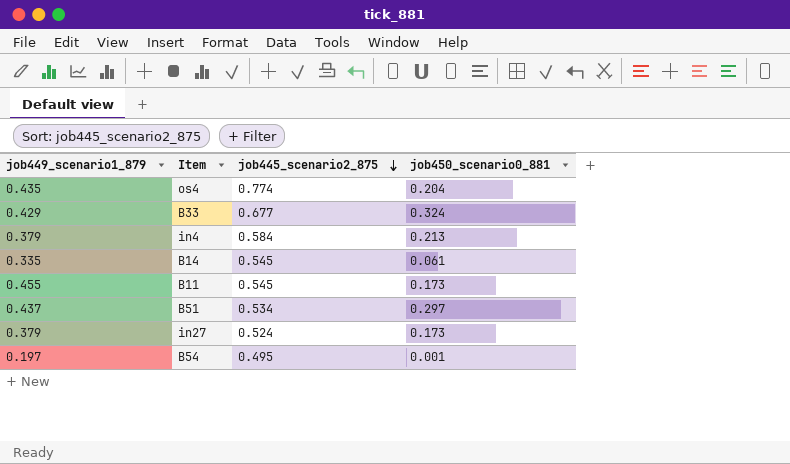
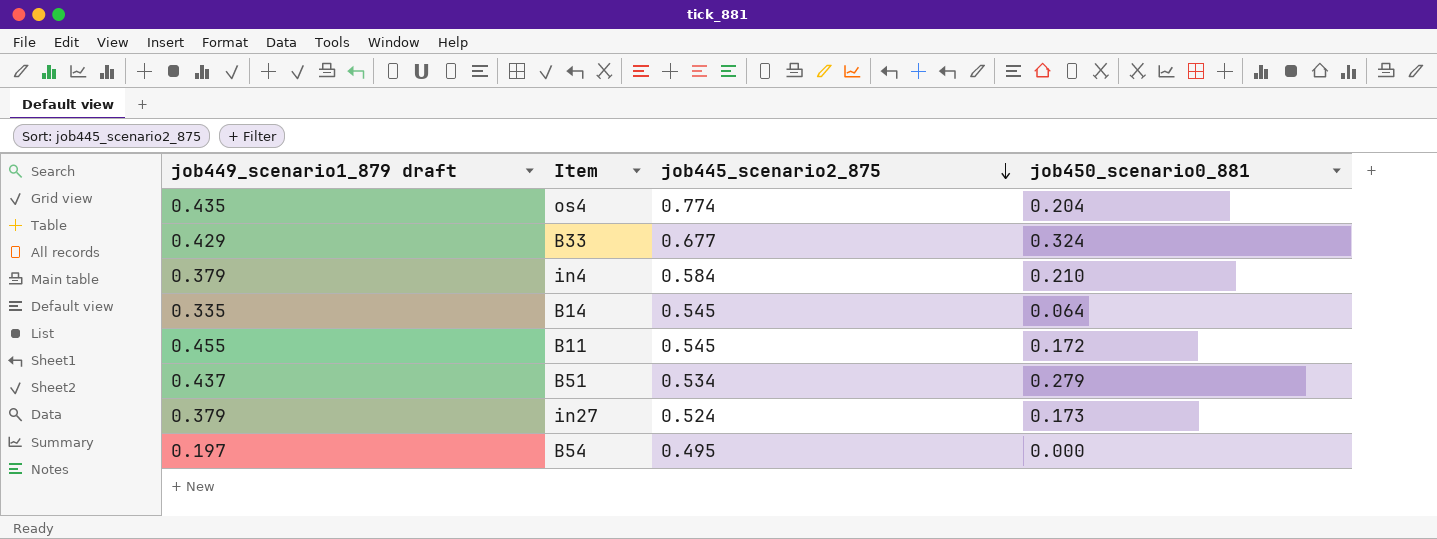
column name: job449_scenario1_879 -> job449_scenario1_879 draft
in4 | job450_scenario0_881: 0.213 -> 0.210
B14 | job450_scenario0_881: 0.061 -> 0.064
B11 | job450_scenario0_881: 0.173 -> 0.172
B51 | job450_scenario0_881: 0.297 -> 0.279
B54 | job450_scenario0_881: 0.001 -> 0.000

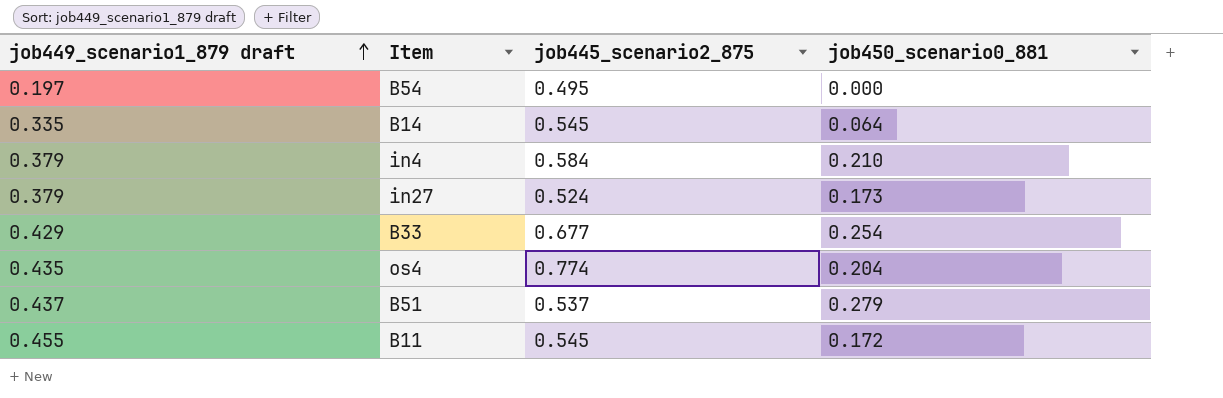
row order: job445_scenario2_875 descending -> job449_scenario1_879 draft ascending
B33 | job450_scenario0_881: 0.324 -> 0.254
B51 | job445_scenario2_875: 0.534 -> 0.537

